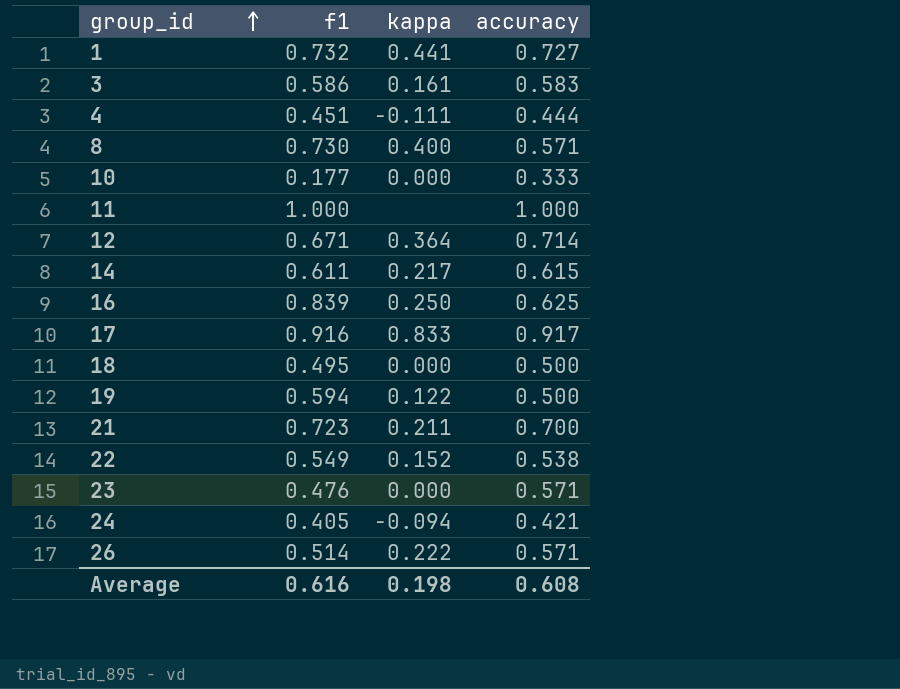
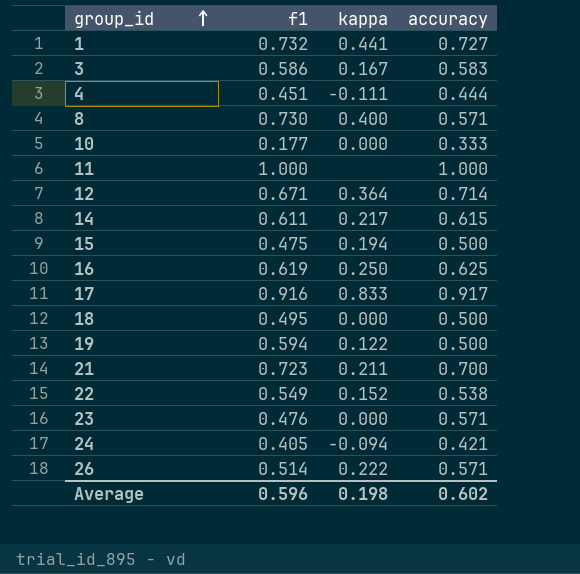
3 | kappa: 0.161 -> 0.167
row 15: none -> 0.475 | 0.194 | 0.500
16 | f1: 0.839 -> 0.619
Average | f1: 0.616 -> 0.596
Average | accuracy: 0.608 -> 0.602

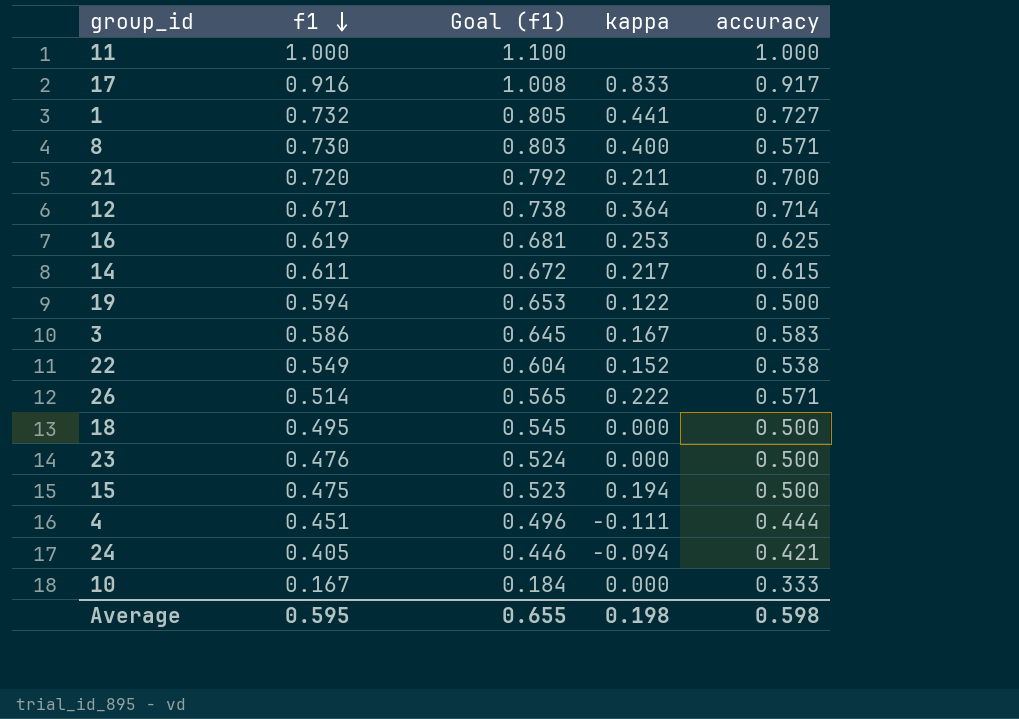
row order: group_id ascending -> f1 descending
column Goal (f1) | formula: none -> [f1] * 1.1
21 | f1: 0.723 -> 0.720
16 | kappa: 0.250 -> 0.253
23 | accuracy: 0.571 -> 0.500
10 | f1: 0.177 -> 0.167
Average | f1: 0.596 -> 0.595
Average | accuracy: 0.602 -> 0.598

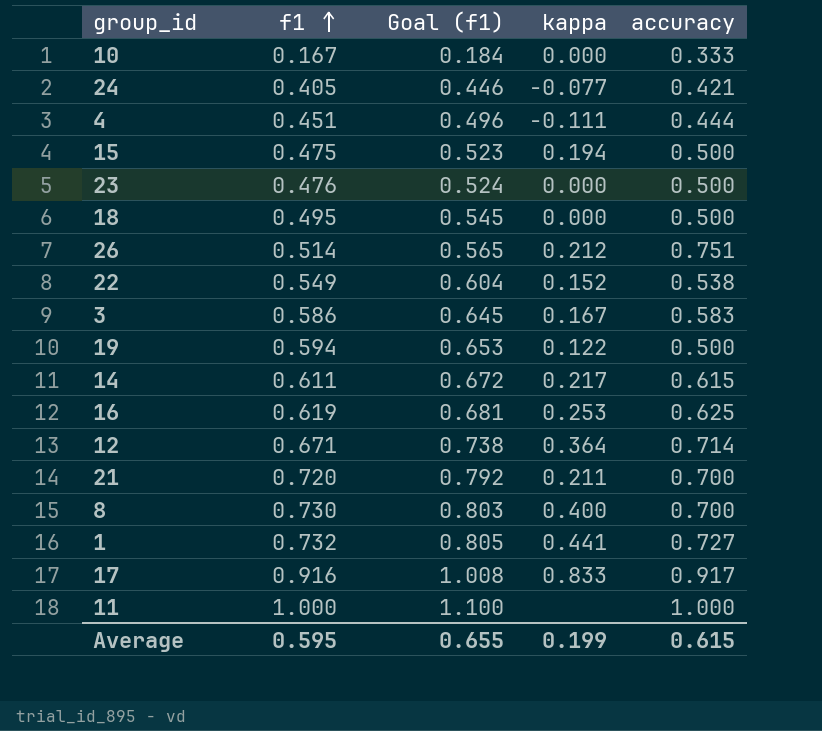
row order: f1 descending -> f1 ascending
24 | kappa: -0.094 -> -0.077
26 | kappa: 0.222 -> 0.212
26 | accuracy: 0.571 -> 0.751
8 | accuracy: 0.571 -> 0.700
Average | kappa: 0.198 -> 0.199
Average | accuracy: 0.598 -> 0.615

